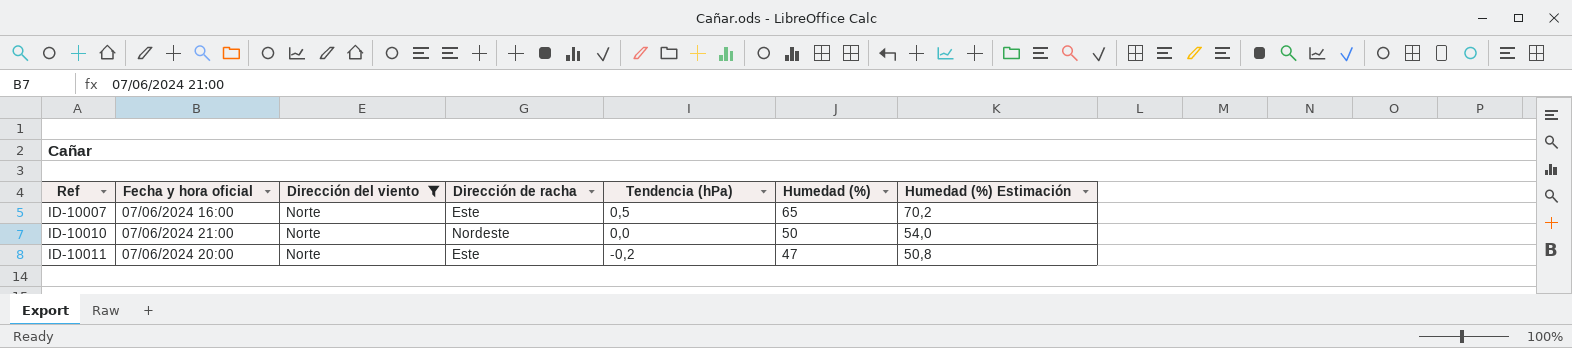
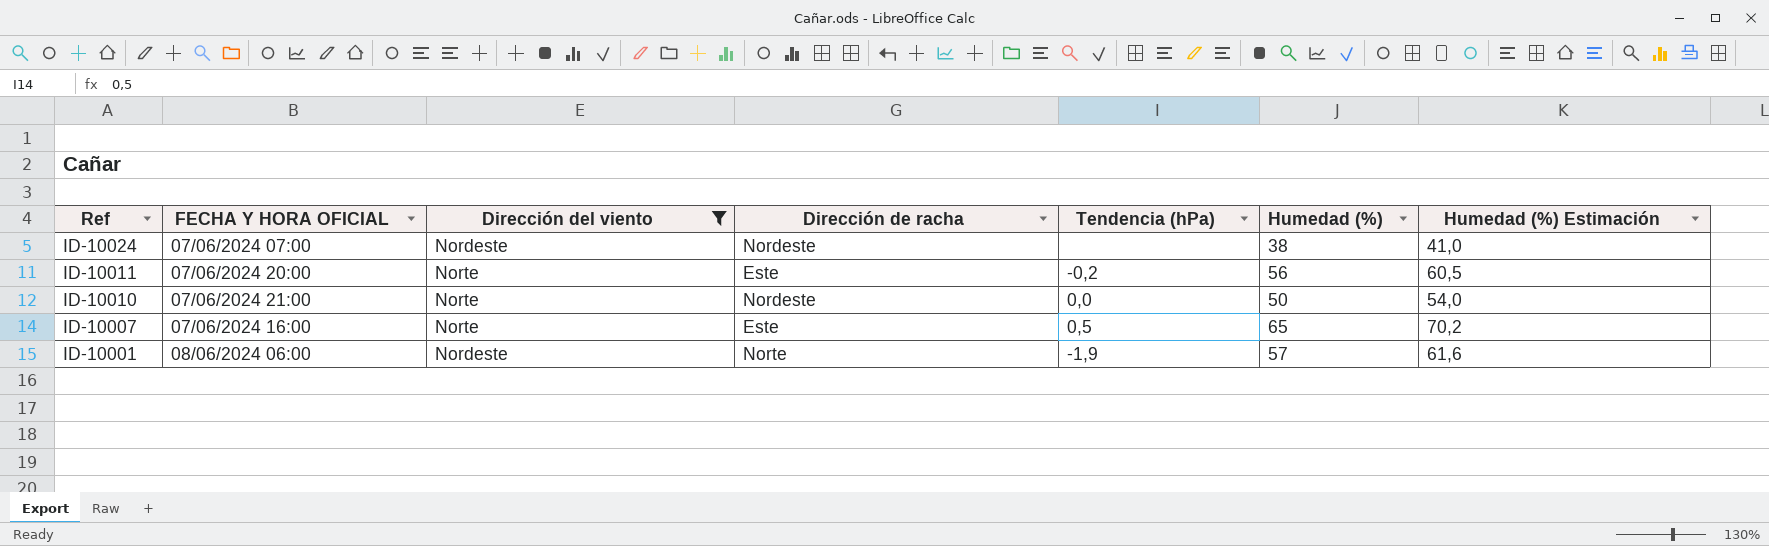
row order: Ref ascending -> Ref descending
column name: Fecha y hora oficial -> FECHA Y HORA OFICIAL
row ID-10024: none -> 07/06/2024 07:00 | Nordeste | Nordeste | none | 38 | 41,0
ID-10011 | Humedad (%): 47 -> 56
ID-10011 | Humedad (%) Estimación: 50,8 -> 60,5
row ID-10001: none -> 08/06/2024 06:00 | Nordeste | Norte | -1,9 | 57 | 61,6

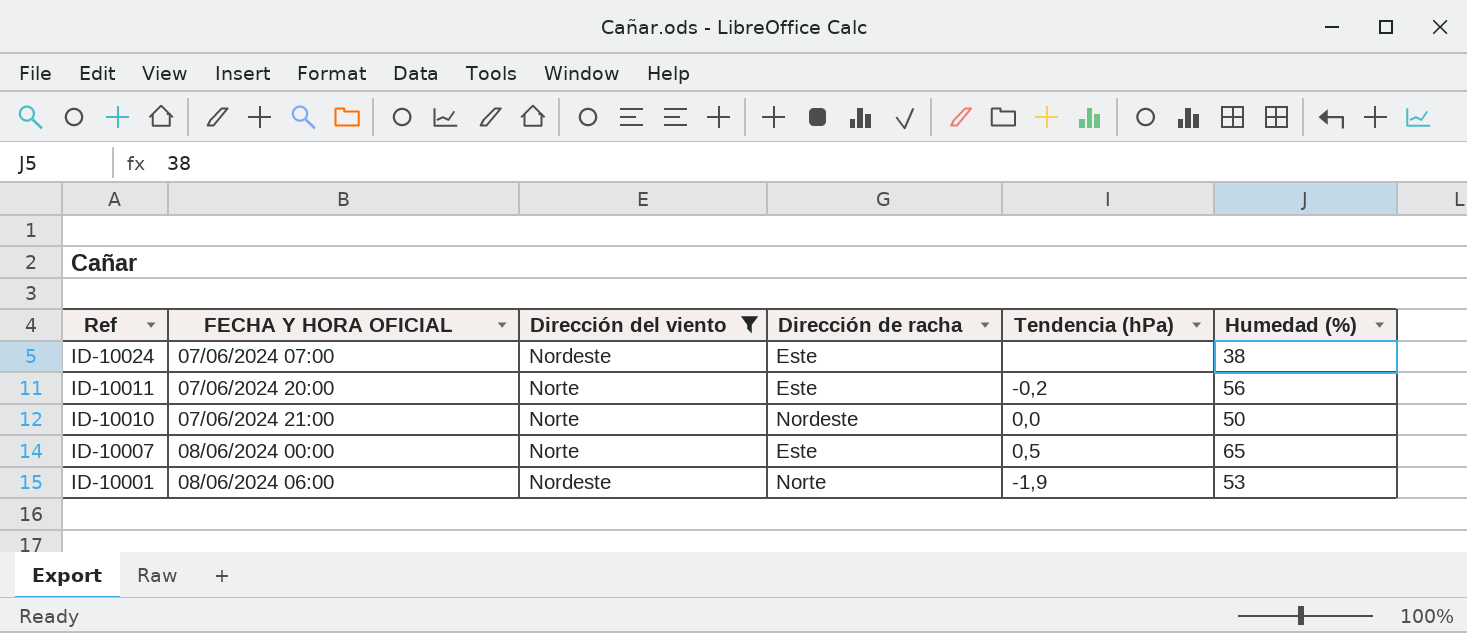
column Humedad (%) Estimación | formula: [Humedad (%)] * 1,08 -> none
ID-10024 | Dirección de racha: Nordeste -> Este
ID-10007 | FECHA Y HORA OFICIAL: 07/06/2024 16:00 -> 08/06/2024 00:00
ID-10001 | Humedad (%): 57 -> 53

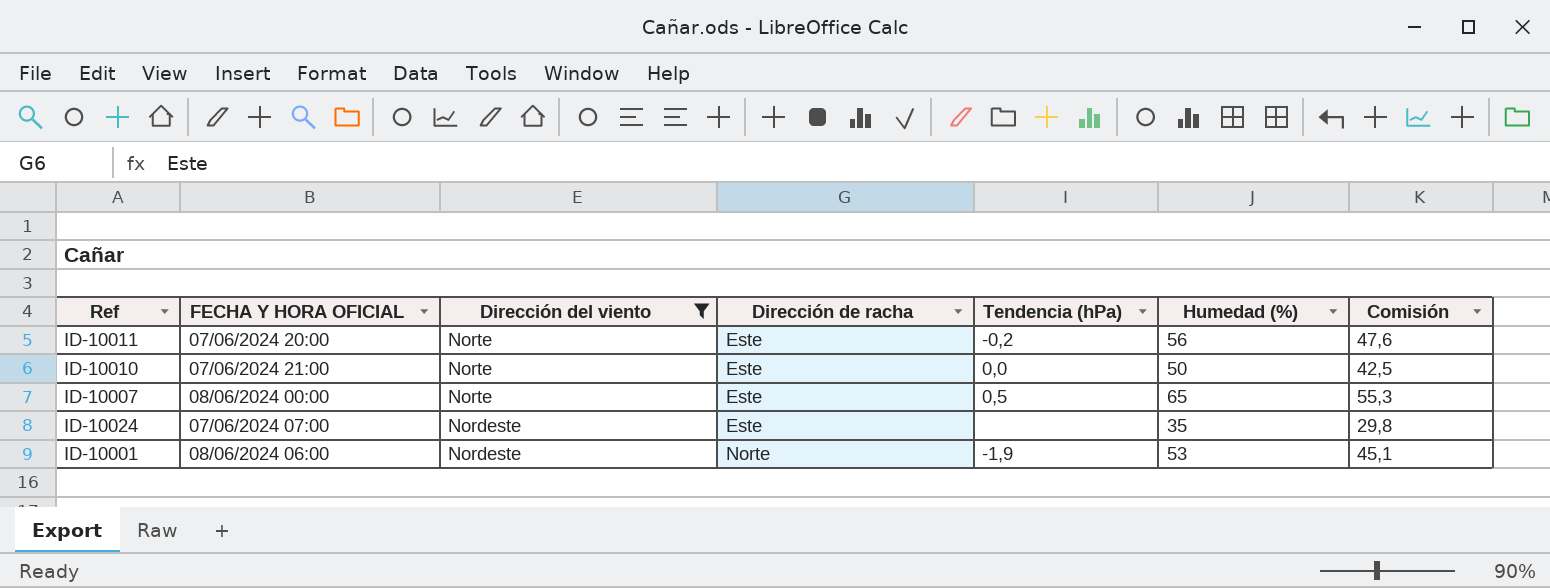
row order: Ref descending -> Dirección del viento descending
column Comisión | formula: none -> [Humedad (%)] * 0,85
ID-10010 | Dirección de racha: Nordeste -> Este
ID-10024 | Humedad (%): 38 -> 35

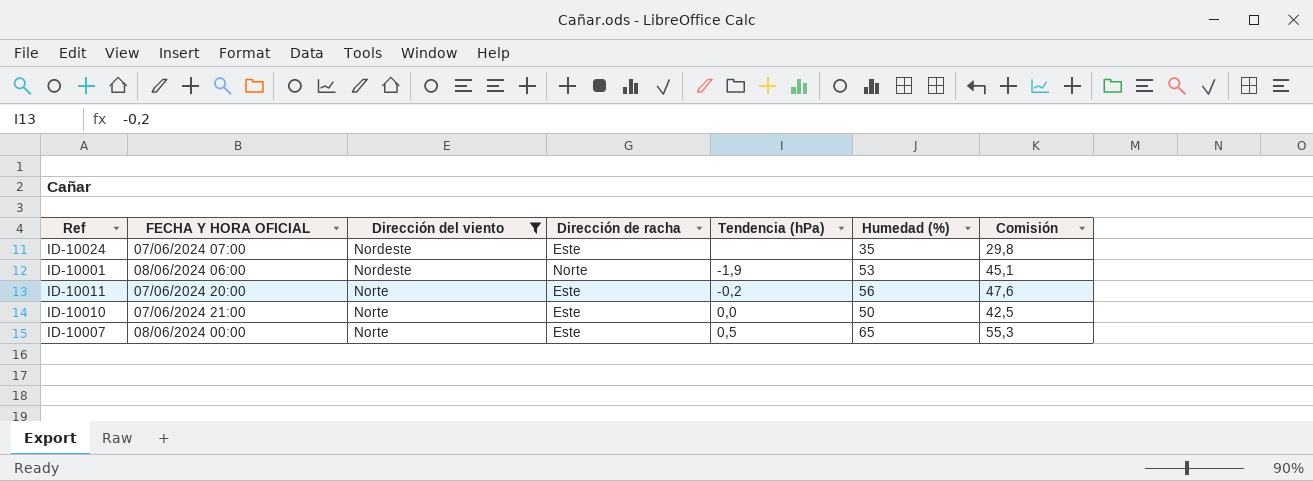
row order: Dirección del viento descending -> Dirección del viento ascending

